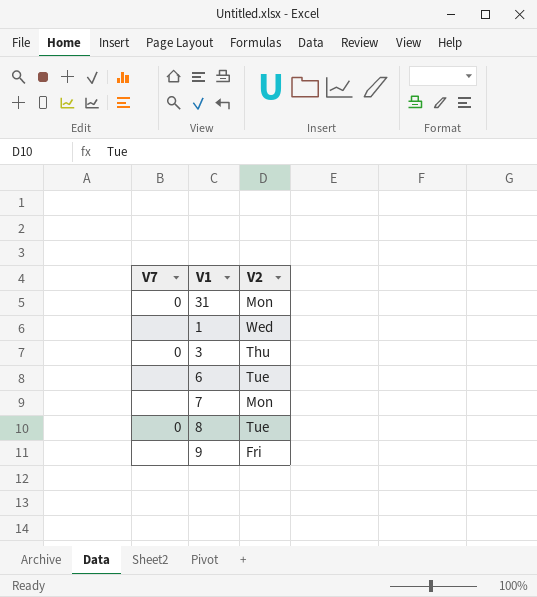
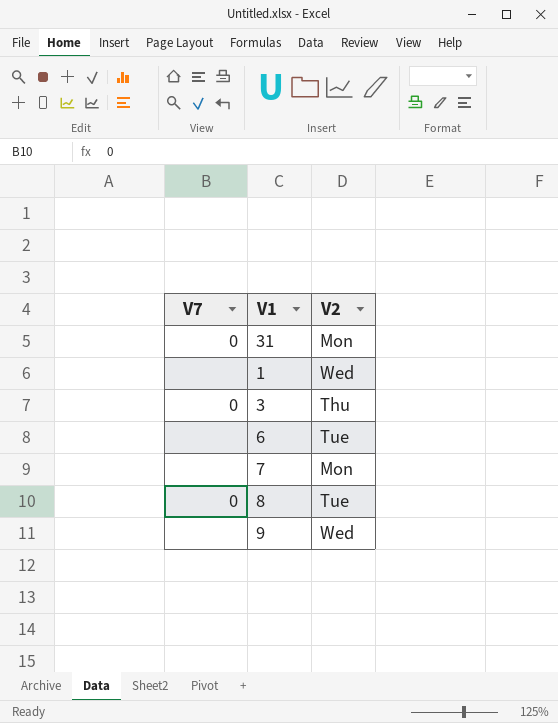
9 | V2: Fri -> Wed

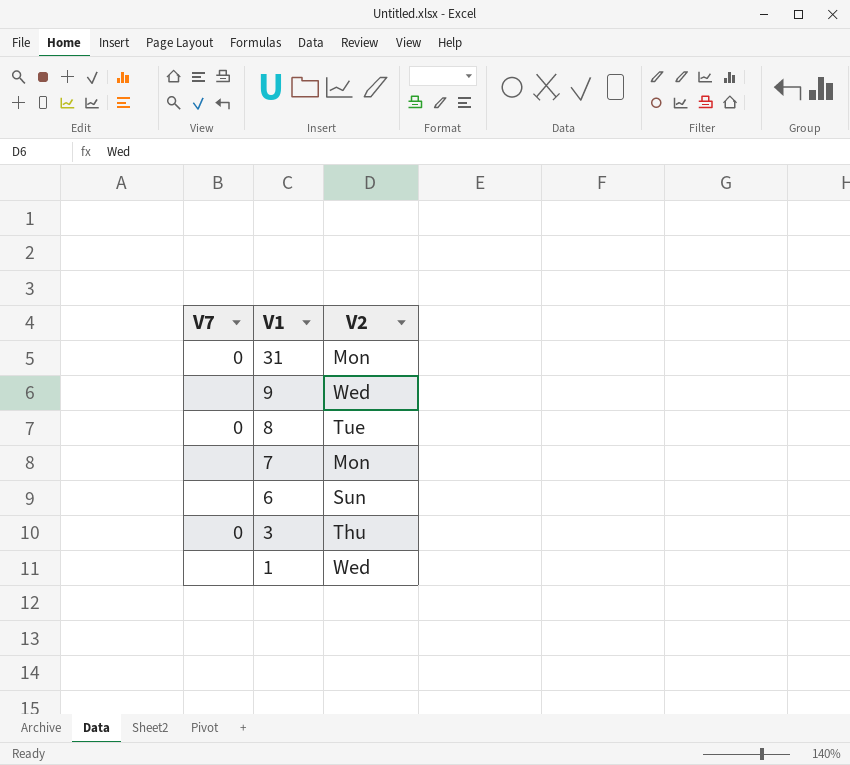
row order: none -> V1 descending
6 | V2: Tue -> Sun

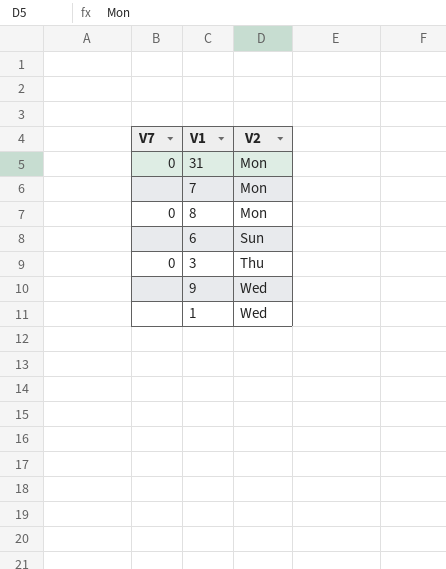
row order: V1 descending -> V2 ascending
8 | V2: Tue -> Mon

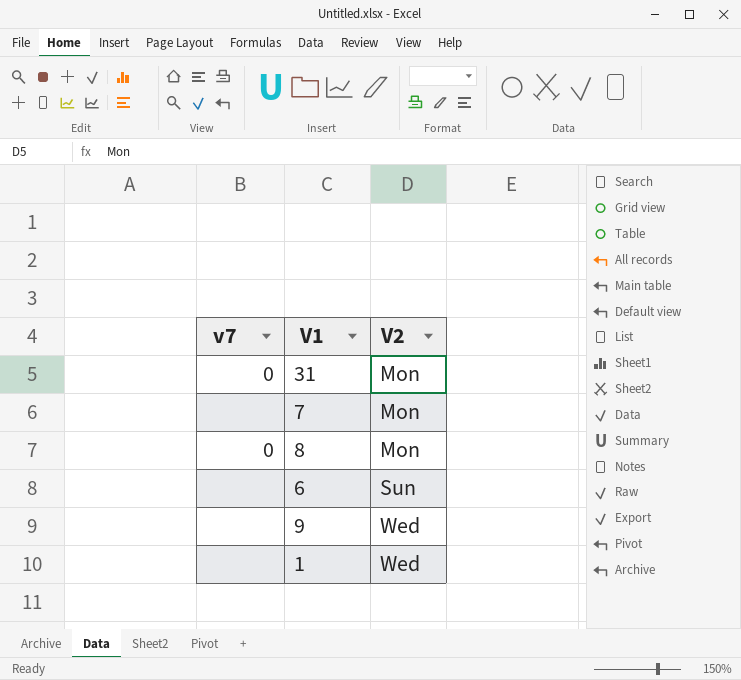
column name: V7 -> v7
row 3: 0 | Thu -> none

